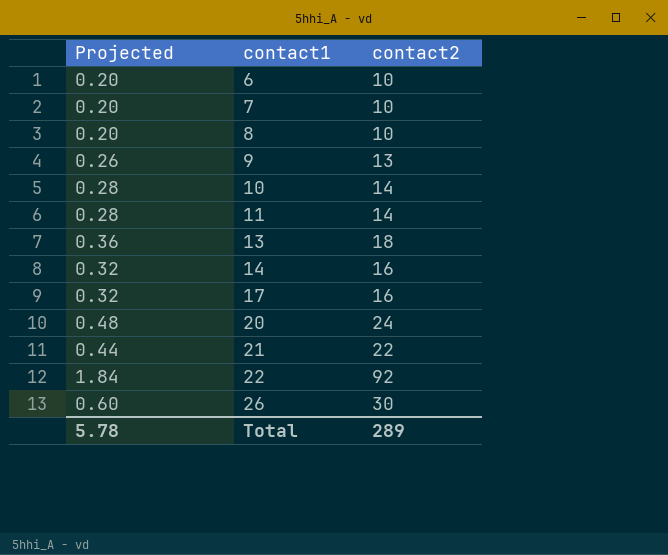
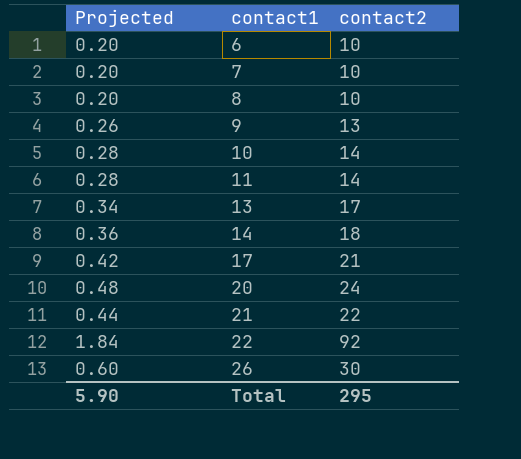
13 | Projected: 0.36 -> 0.34
13 | contact2: 18 -> 17
14 | Projected: 0.32 -> 0.36
14 | contact2: 16 -> 18
17 | Projected: 0.32 -> 0.42
17 | contact2: 16 -> 21
Total | Projected: 5.78 -> 5.90
Total | contact2: 289 -> 295

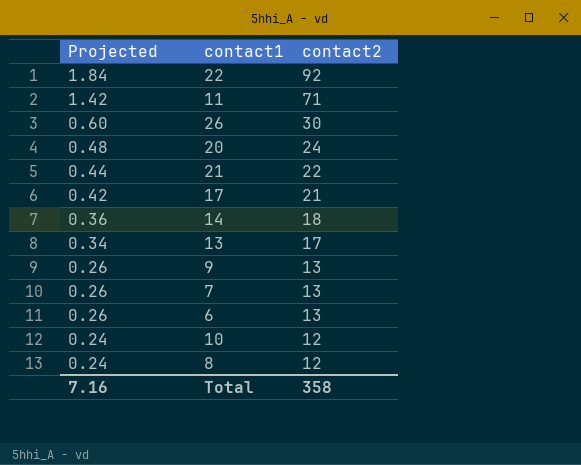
row order: contact1 ascending -> Projected descending
11 | Projected: 0.28 -> 1.42
11 | contact2: 14 -> 71
7 | Projected: 0.20 -> 0.26
7 | contact2: 10 -> 13
6 | Projected: 0.20 -> 0.26
6 | contact2: 10 -> 13
10 | Projected: 0.28 -> 0.24
10 | contact2: 14 -> 12
8 | Projected: 0.20 -> 0.24
8 | contact2: 10 -> 12
Total | Projected: 5.90 -> 7.16
Total | contact2: 295 -> 358

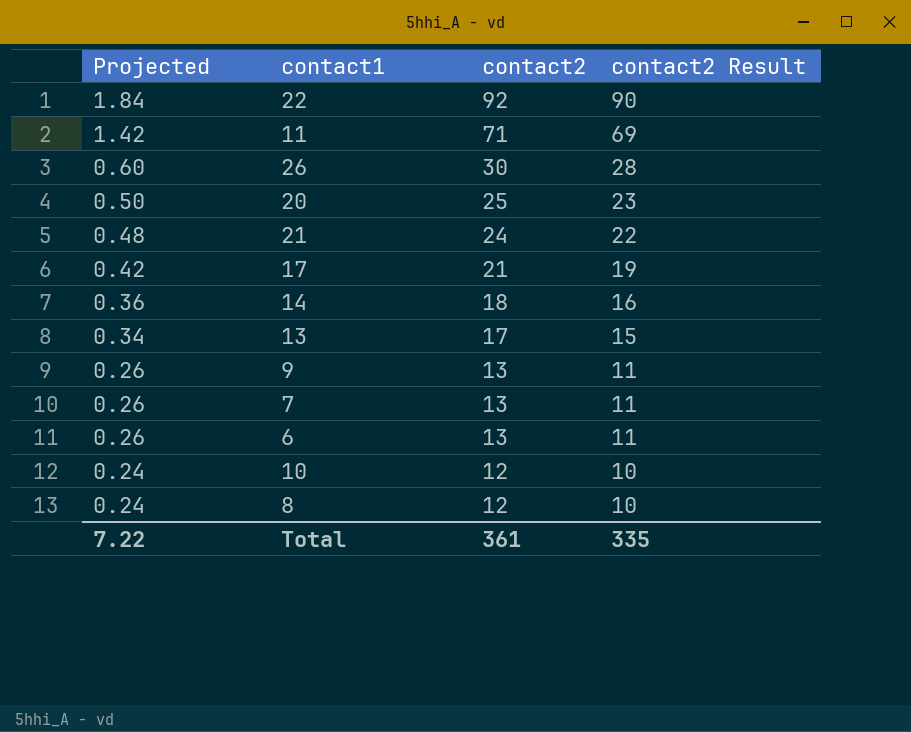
column contact2 Result | formula: none -> [contact2] - 2
20 | Projected: 0.48 -> 0.50
20 | contact2: 24 -> 25
21 | Projected: 0.44 -> 0.48
21 | contact2: 22 -> 24
Total | Projected: 7.16 -> 7.22
Total | contact2: 358 -> 361

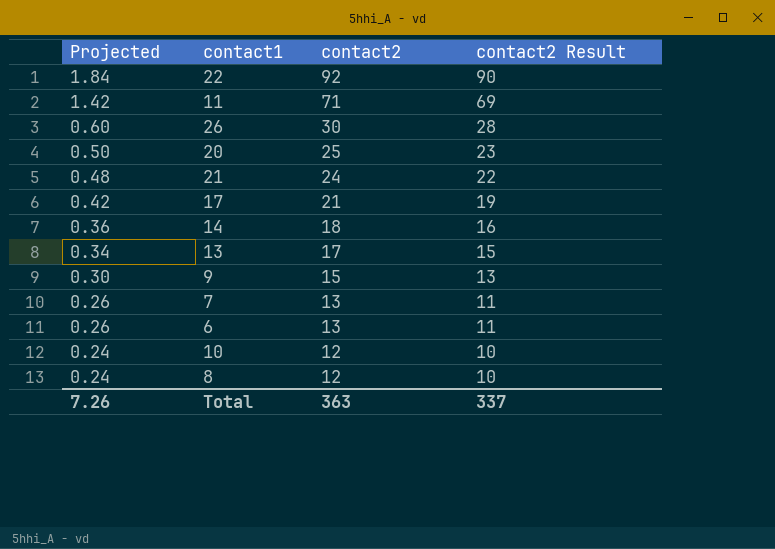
9 | Projected: 0.26 -> 0.30
9 | contact2: 13 -> 15
9 | contact2 Result: 11 -> 13
Total | Projected: 7.22 -> 7.26
Total | contact2: 361 -> 363
Total | contact2 Result: 335 -> 337

